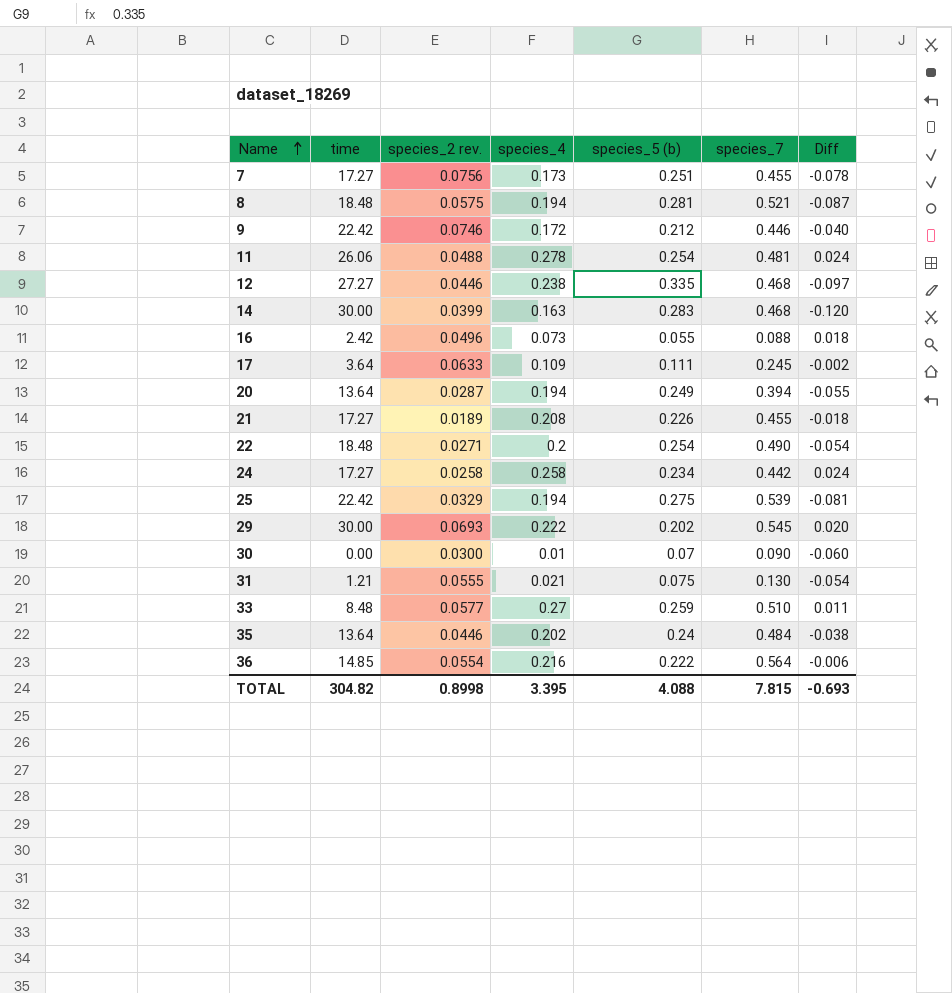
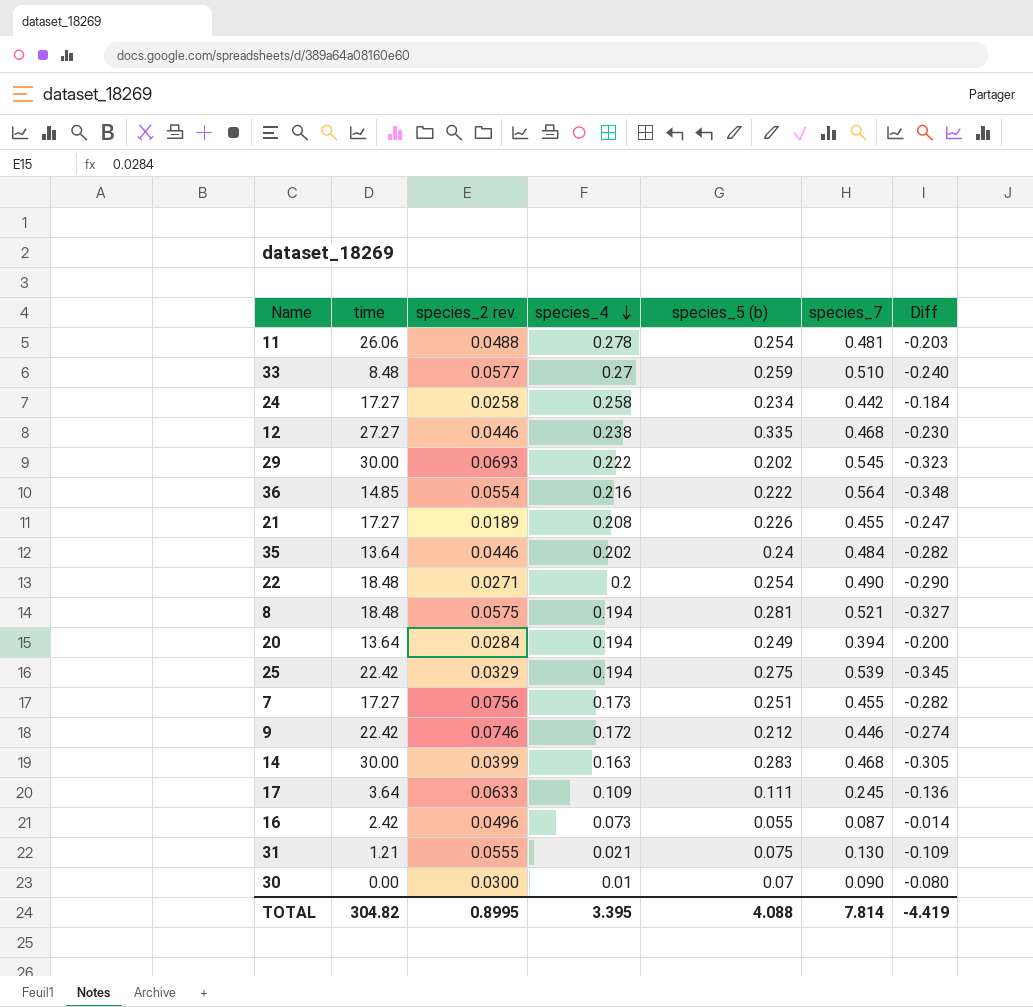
row order: Name ascending -> species_4 descending
column Diff | formula: [species_4] - [species_5 (b)] -> [species_4] - [species_7]
20 | species_2 rev.: 0.0287 -> 0.0284
16 | species_7: 0.088 -> 0.087
TOTAL | species_2 rev.: 0.8998 -> 0.8995
TOTAL | species_7: 7.815 -> 7.814
TOTAL | Diff: -0.693 -> -4.419

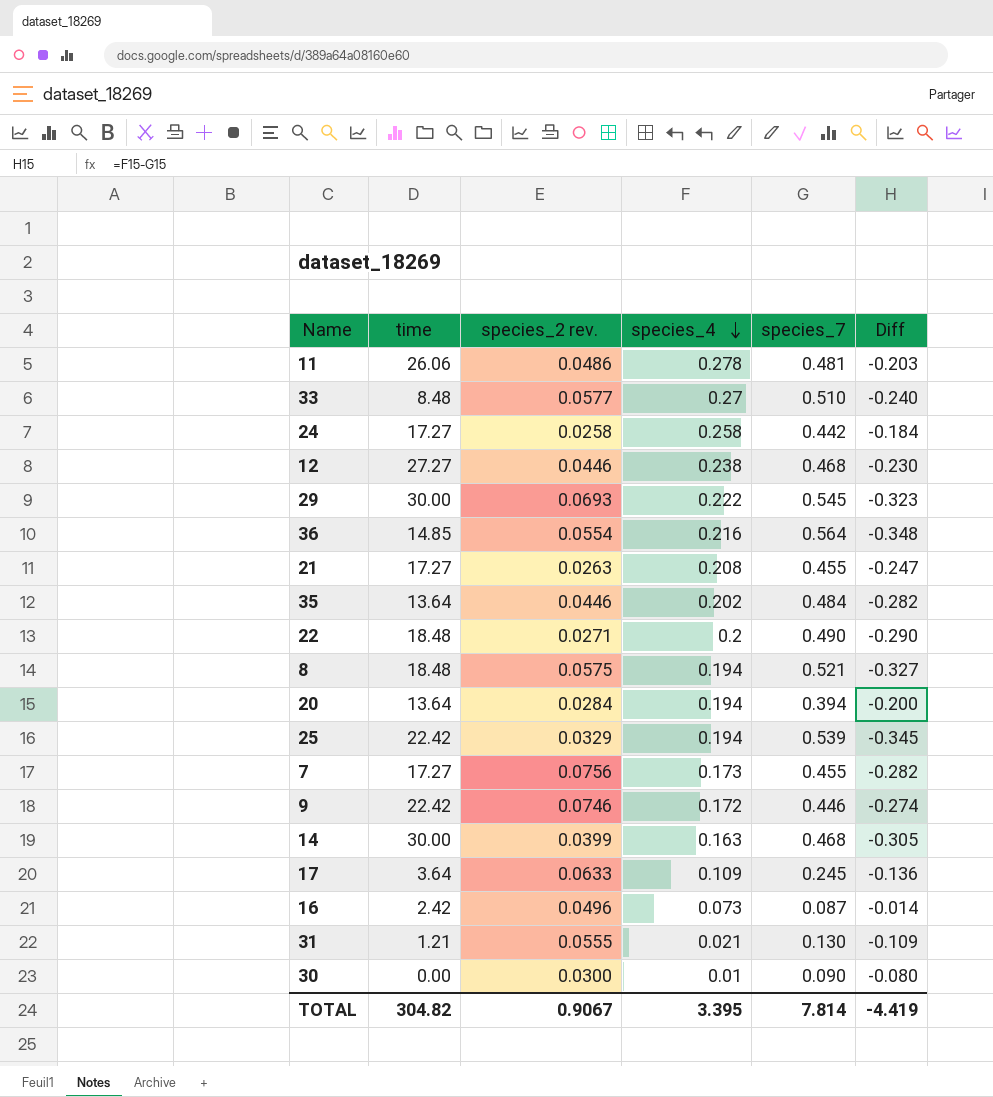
column species_5 (b) | position: 5 -> none
11 | species_2 rev.: 0.0488 -> 0.0486
21 | species_2 rev.: 0.0189 -> 0.0263
TOTAL | species_2 rev.: 0.8995 -> 0.9067

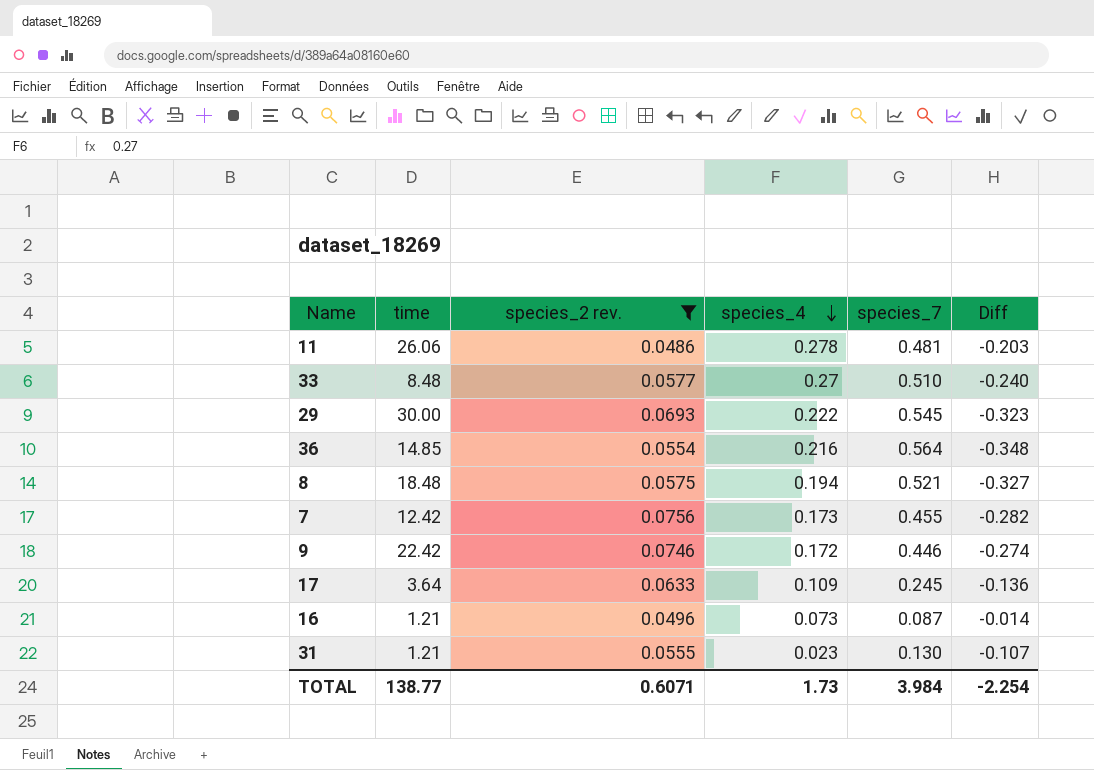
filter: none -> species_2 rev. >= 0.0486
7 | time: 17.27 -> 12.42
16 | time: 2.42 -> 1.21
31 | species_4: 0.021 -> 0.023
31 | Diff: -0.109 -> -0.107
TOTAL | time: 304.82 -> 138.77
TOTAL | species_2 rev.: 0.9067 -> 0.6071
TOTAL | species_4: 3.395 -> 1.73
TOTAL | species_7: 7.814 -> 3.984
TOTAL | Diff: -4.419 -> -2.254

